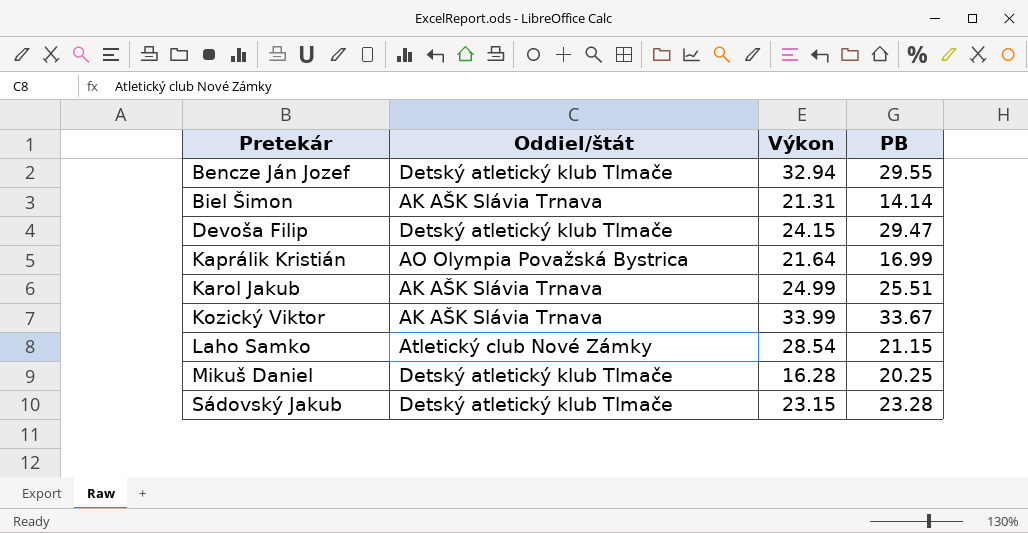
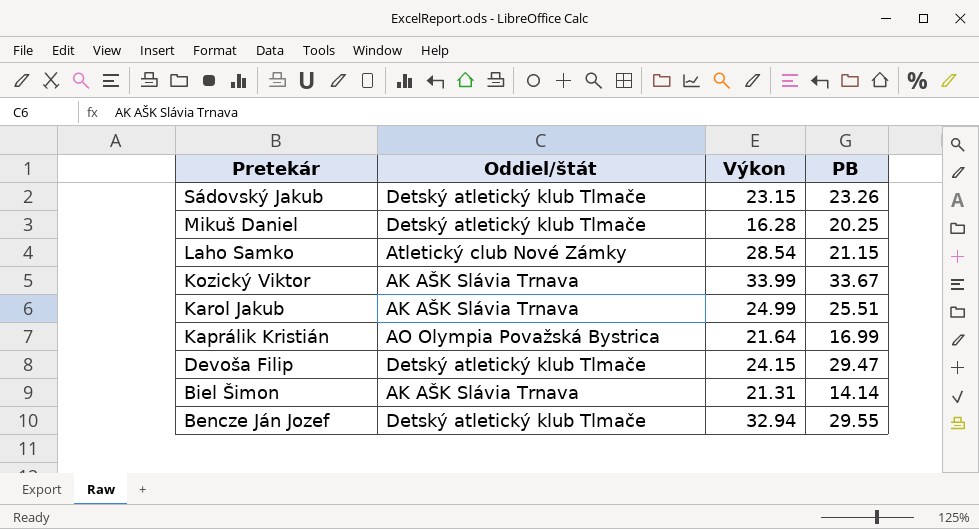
row order: Pretekár ascending -> Pretekár descending
Sádovský Jakub | PB: 23.28 -> 23.26

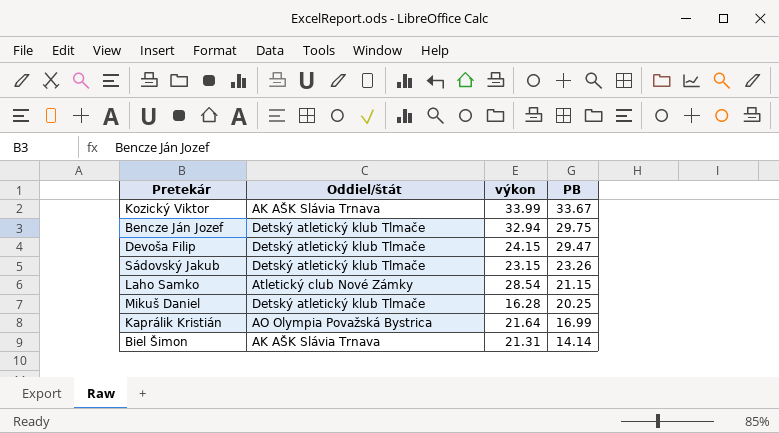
row order: Pretekár descending -> PB descending
column name: Výkon -> výkon
row Karol Jakub: AK AŠK Slávia Trnava | 24.99 | 25.51 -> none
Bencze Ján Jozef | PB: 29.55 -> 29.75

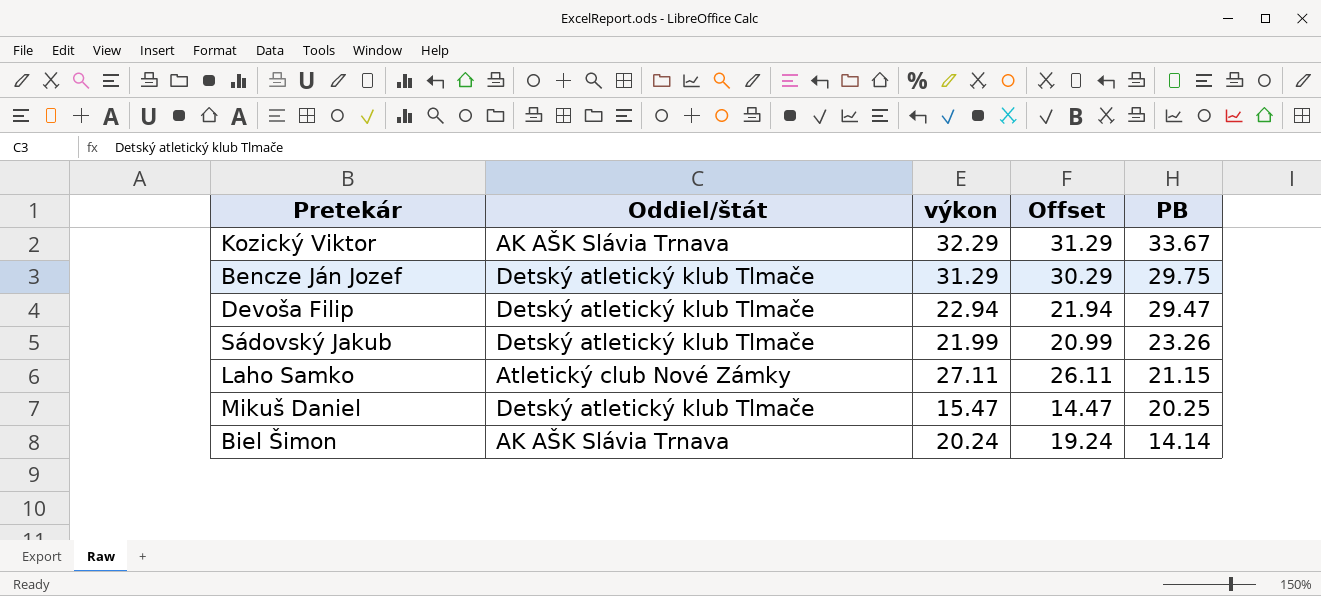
column Offset | formula: none -> [výkon] - 1
row Kaprálik Kristián: AO Olympia Považská Bystrica | 21.64 | 16.99 -> none
Kozický Viktor | výkon: 33.99 -> 32.29
Bencze Ján Jozef | výkon: 32.94 -> 31.29
Devoša Filip | výkon: 24.15 -> 22.94
Sádovský Jakub | výkon: 23.15 -> 21.99
Laho Samko | výkon: 28.54 -> 27.11
Mikuš Daniel | výkon: 16.28 -> 15.47
Biel Šimon | výkon: 21.31 -> 20.24

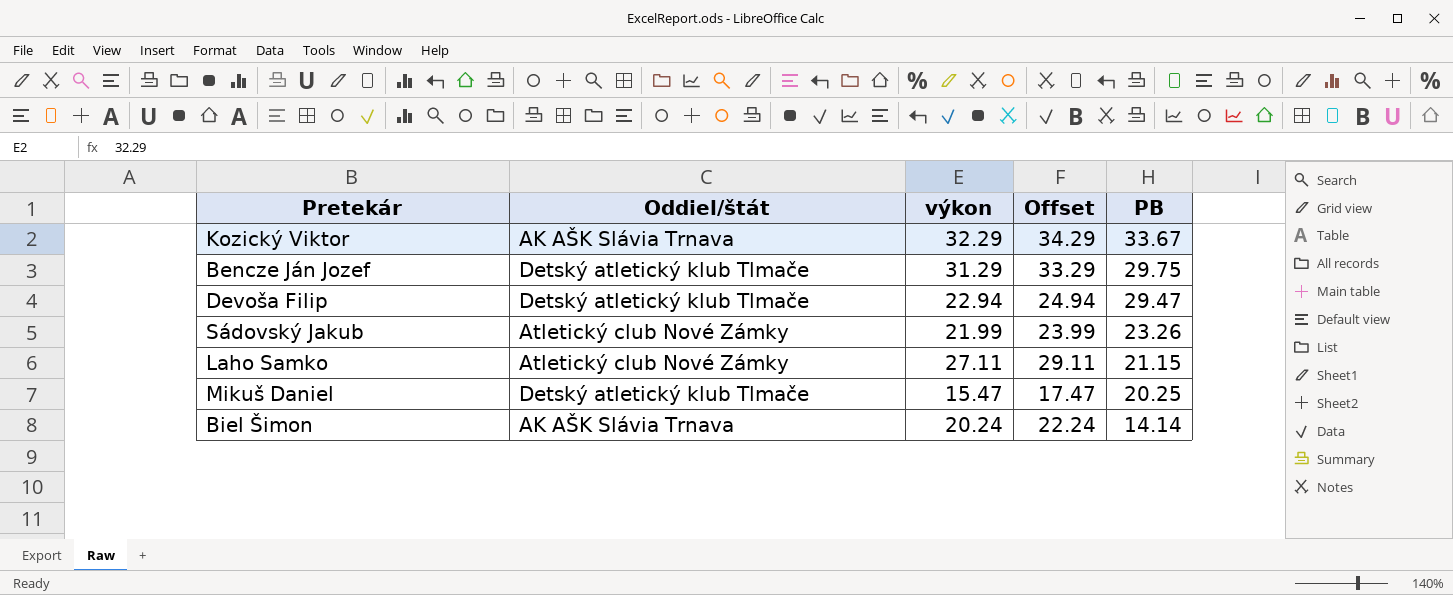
column Offset | formula: [výkon] - 1 -> [výkon] + 2
Sádovský Jakub | Oddiel/štát: Detský atletický klub Tlmače -> Atletický club Nové Zámky

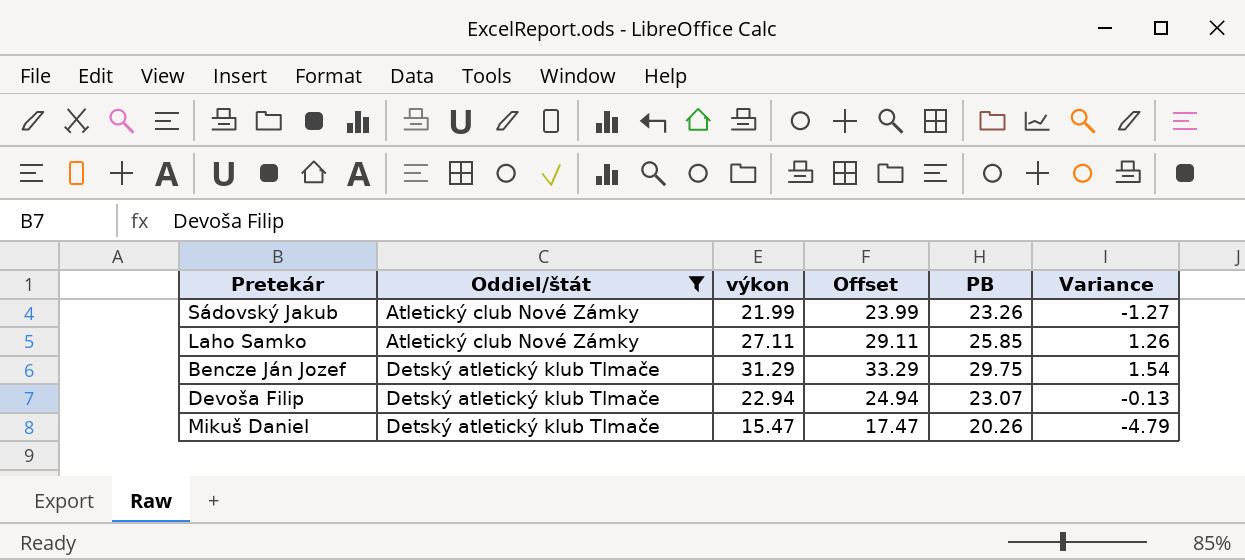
filter: none -> Oddiel/štát != AK AŠK Slávia Trnava
row order: PB descending -> Oddiel/štát ascending
column Variance | formula: none -> [výkon] - [PB]
Laho Samko | PB: 21.15 -> 25.85
Devoša Filip | PB: 29.47 -> 23.07
Mikuš Daniel | PB: 20.25 -> 20.26

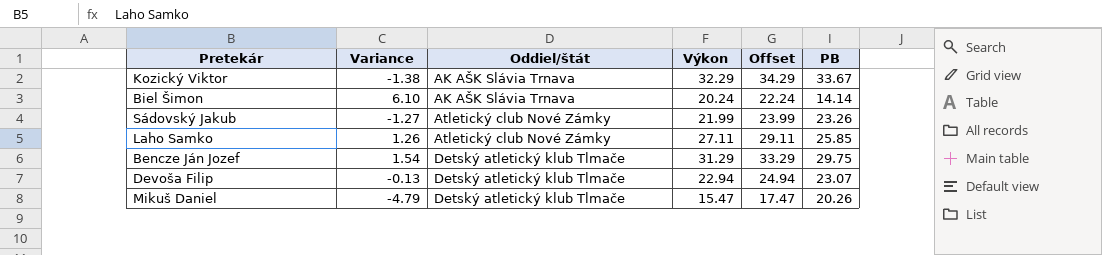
filter: Oddiel/štát != AK AŠK Slávia Trnava -> none
column Variance | position: 6 -> 2
column name: výkon -> Výkon

